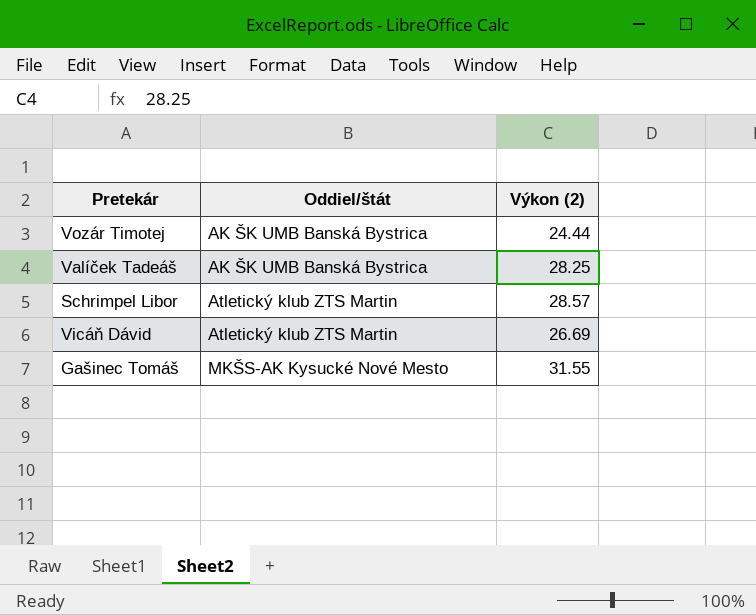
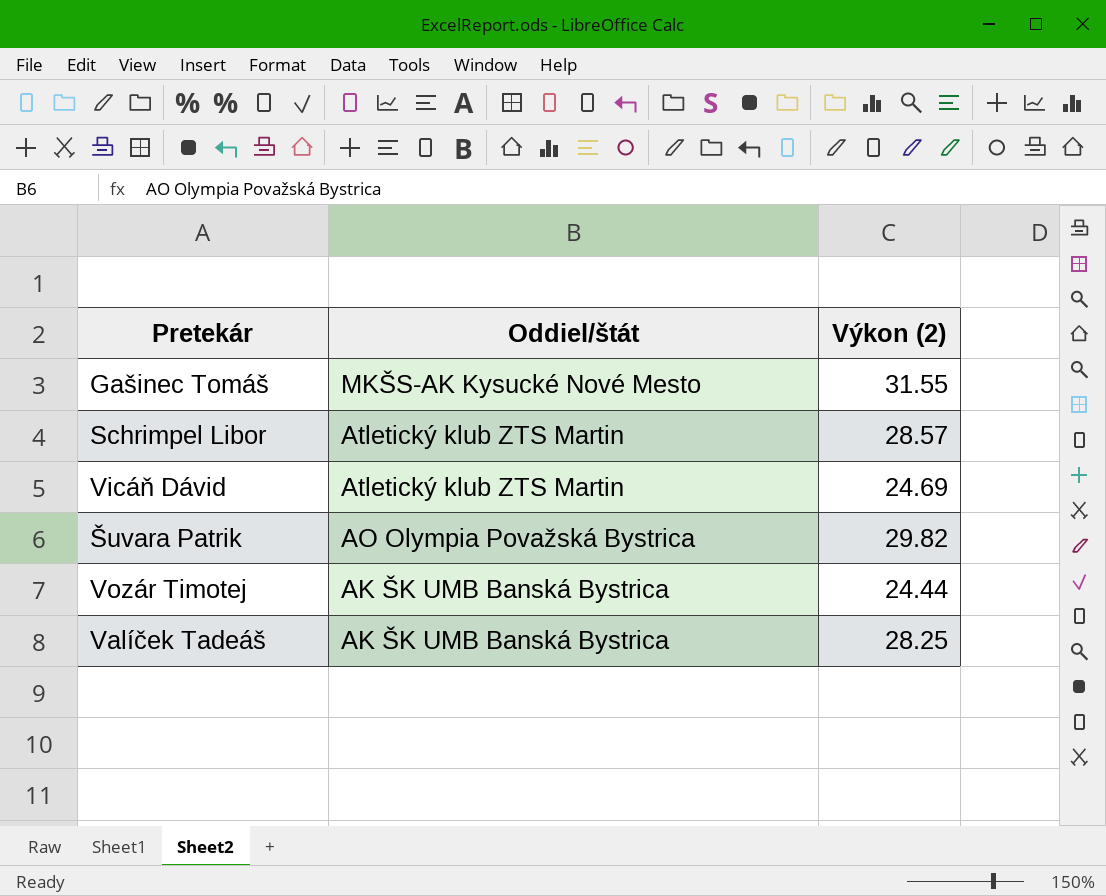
row order: Oddiel/štát ascending -> Oddiel/štát descending
Vicáň Dávid | Výkon (2): 26.69 -> 24.69
row Šuvara Patrik: none -> AO Olympia Považská Bystrica | 29.82

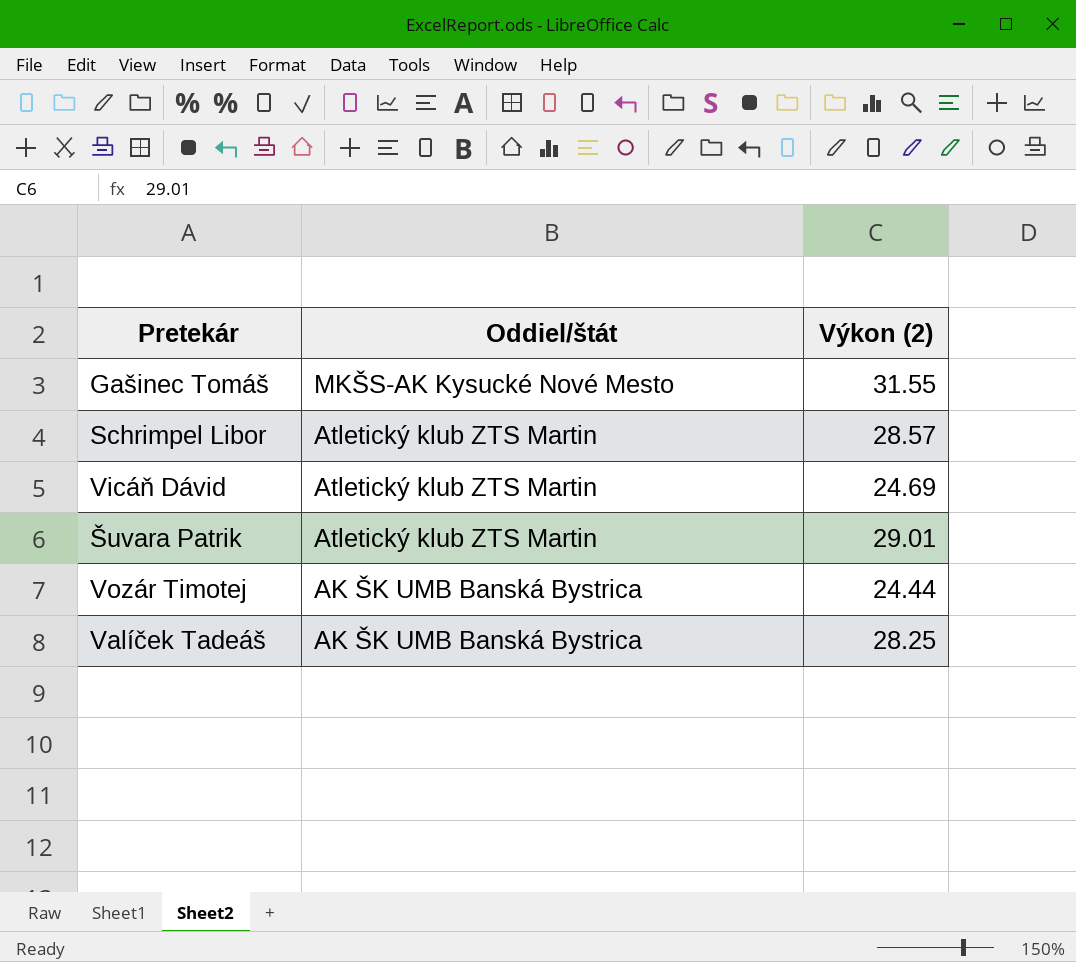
Šuvara Patrik | Oddiel/štát: AO Olympia Považská Bystrica -> Atletický klub ZTS Martin
Šuvara Patrik | Výkon (2): 29.82 -> 29.01

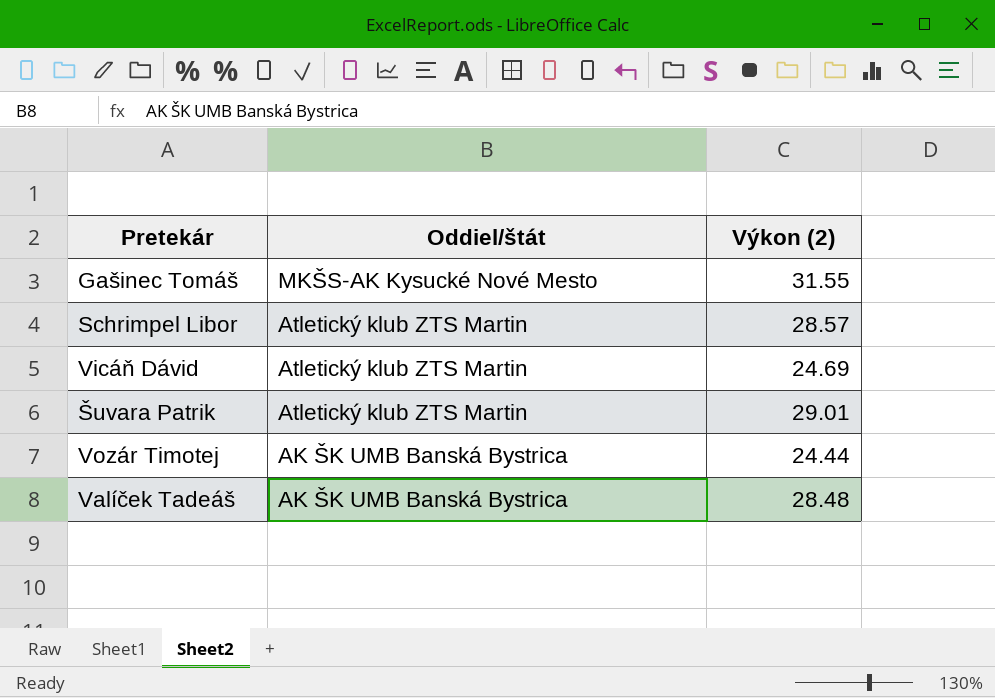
Valíček Tadeáš | Výkon (2): 28.25 -> 28.48

